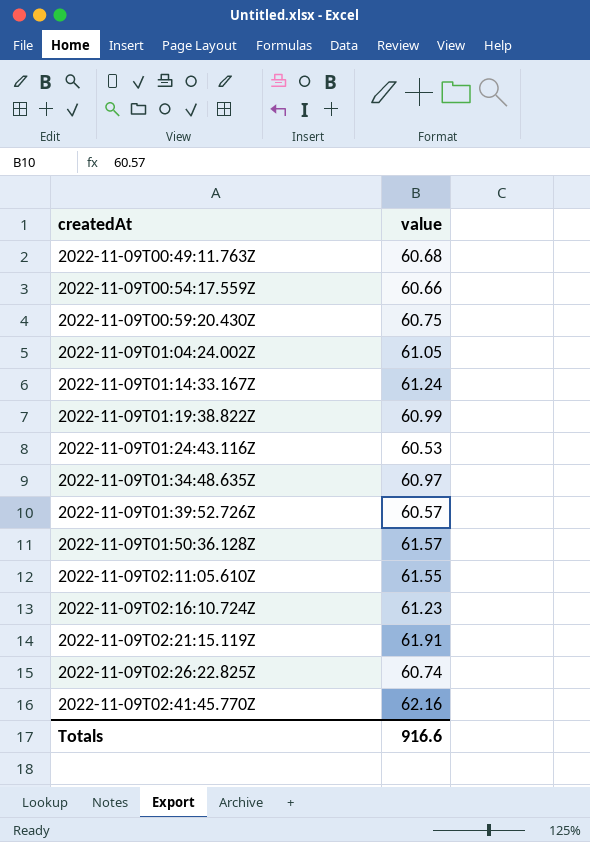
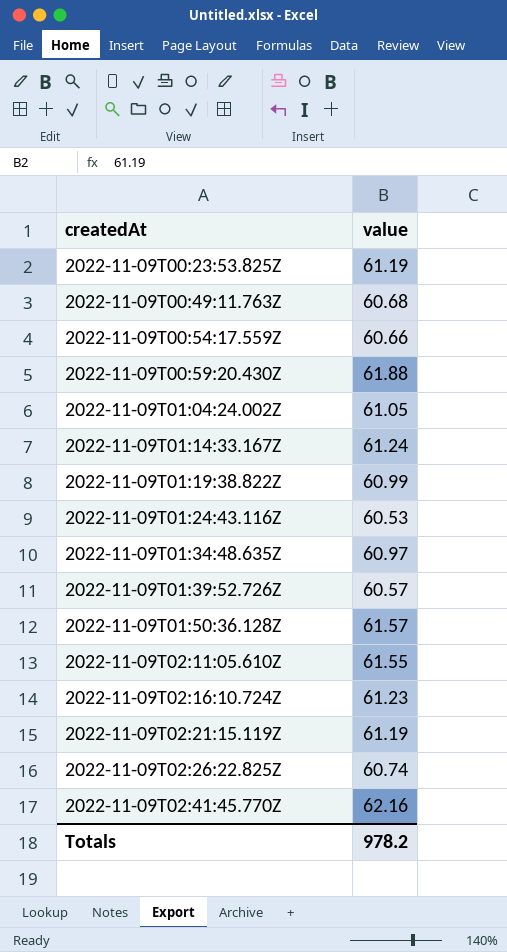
row 2022-11-09T00:23:53.825Z: none -> 61.19
2022-11-09T00:59:20.430Z | value: 60.75 -> 61.88
2022-11-09T02:21:15.119Z | value: 61.91 -> 61.19
Totals | value: 916.6 -> 978.2

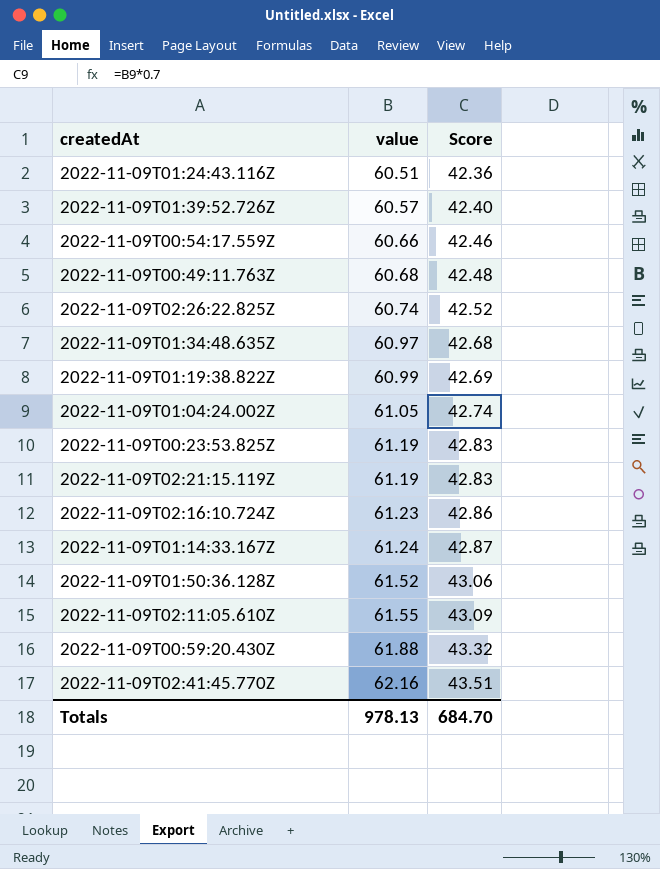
row order: createdAt ascending -> value ascending
column Score | formula: none -> [value] * 0.7
2022-11-09T01:24:43.116Z | value: 60.53 -> 60.51
2022-11-09T01:50:36.128Z | value: 61.57 -> 61.52
Totals | value: 978.2 -> 978.13

